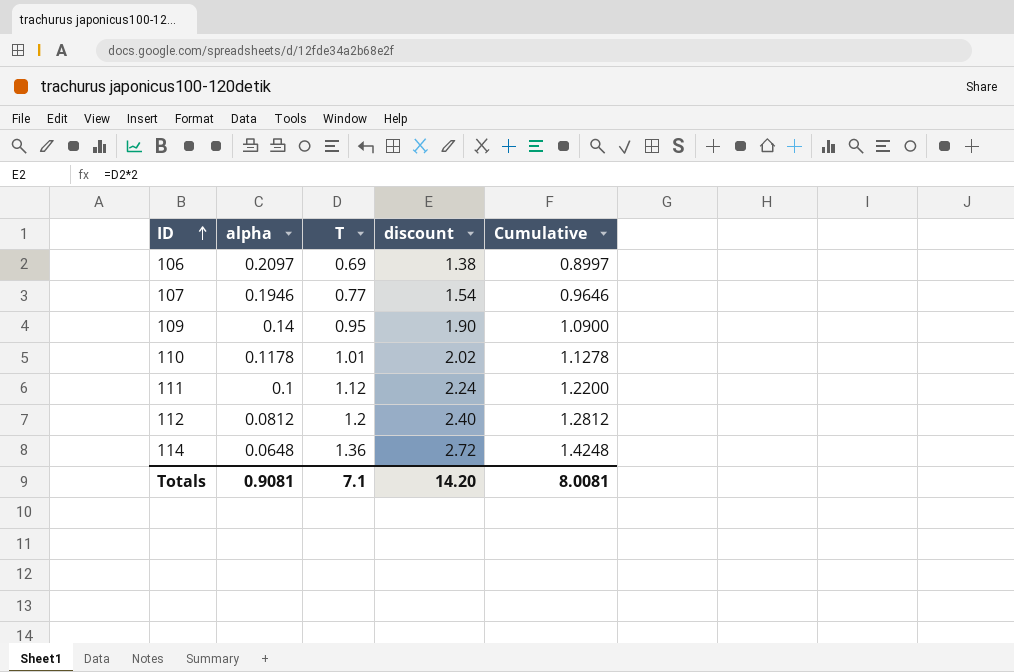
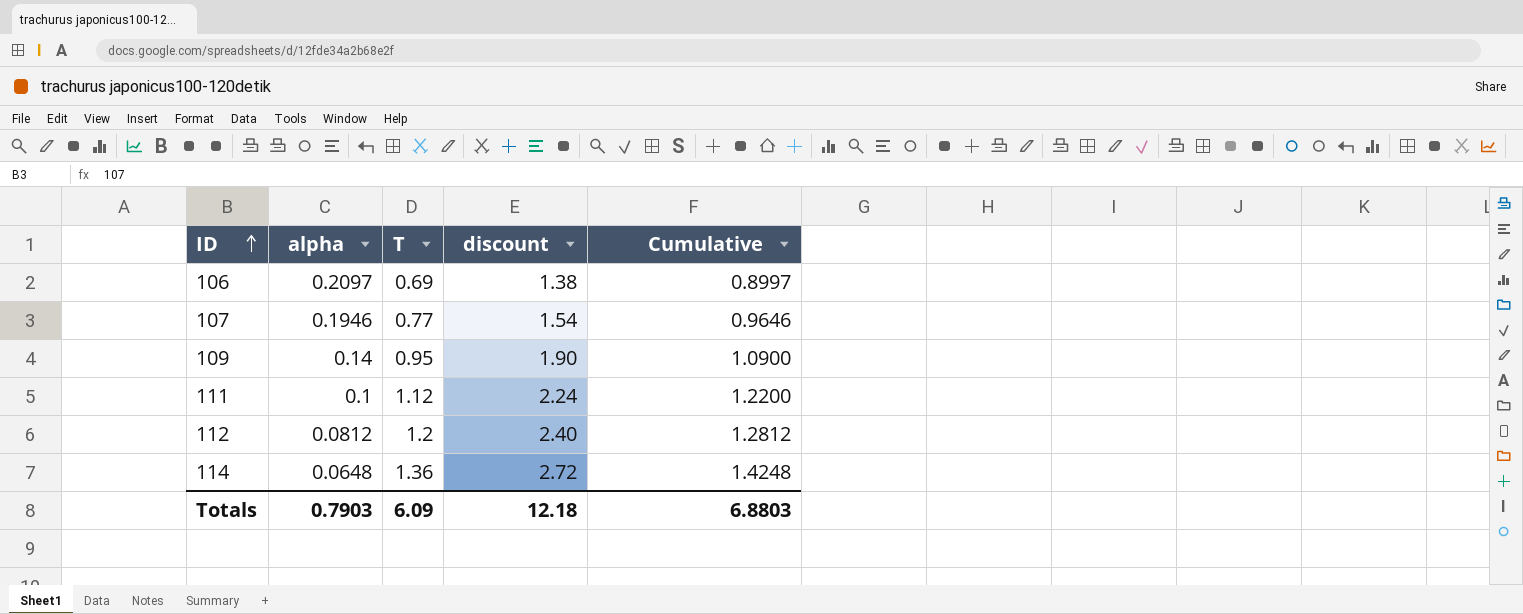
row 110: 0.1178 | 1.01 | 2.02 | 1.1278 -> none
Totals | alpha: 0.9081 -> 0.7903
Totals | T: 7.1 -> 6.09
Totals | discount: 14.20 -> 12.18
Totals | Cumulative: 8.0081 -> 6.8803

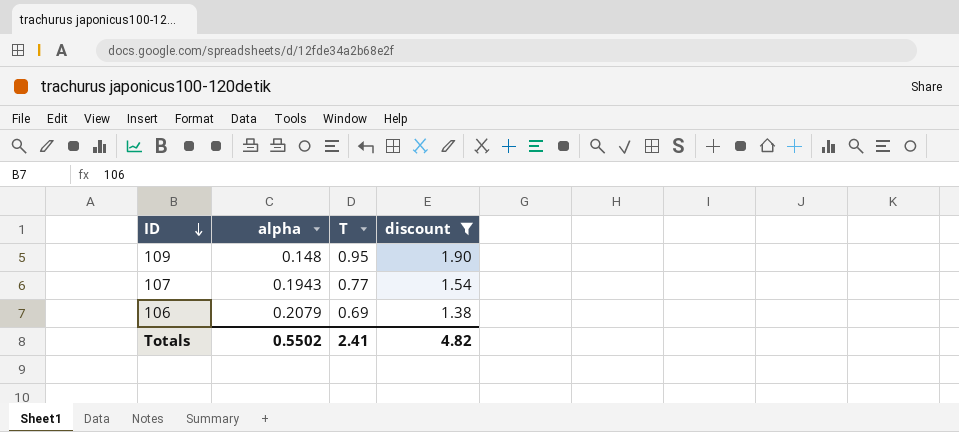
filter: none -> discount <= 1.90
row order: ID ascending -> ID descending
column Cumulative | formula: [alpha] + [T] -> none
109 | alpha: 0.14 -> 0.148
107 | alpha: 0.1946 -> 0.1943
106 | alpha: 0.2097 -> 0.2079
Totals | alpha: 0.7903 -> 0.5502
Totals | T: 6.09 -> 2.41
Totals | discount: 12.18 -> 4.82

